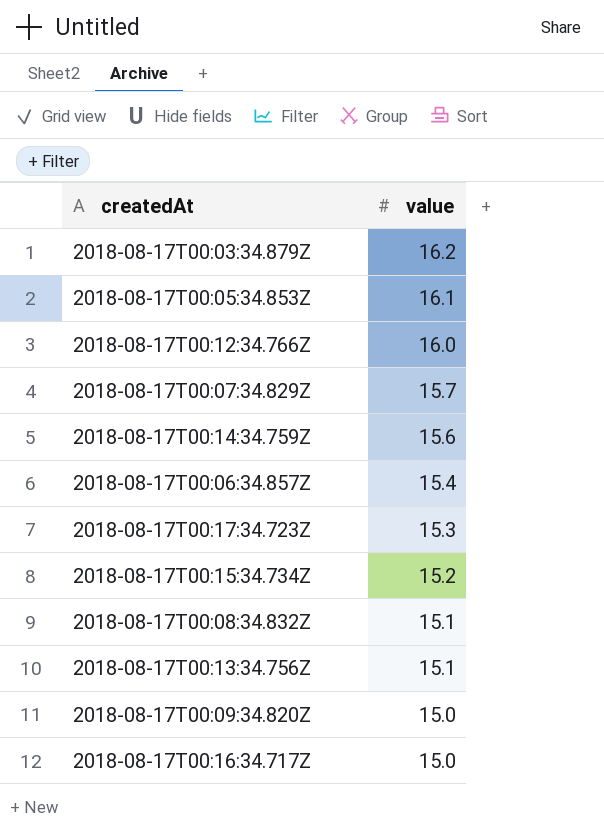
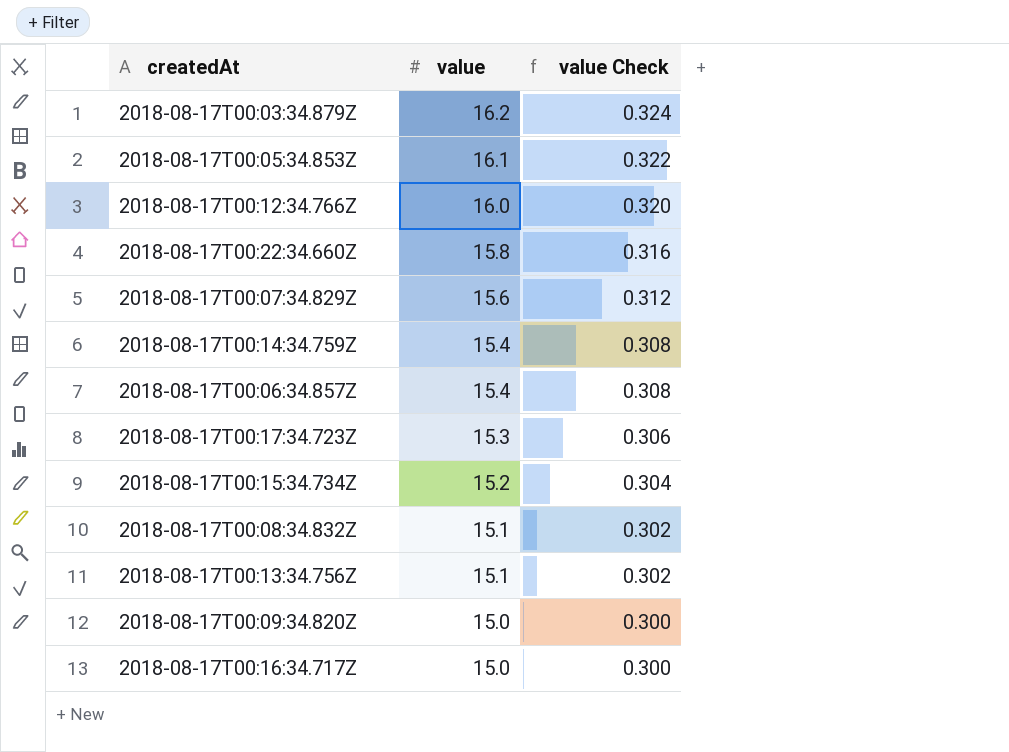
column value Check | formula: none -> [value] * 0.02
row 2018-08-17T00:22:34.660Z: none -> 15.8 | 0.316
2018-08-17T00:07:34.829Z | value: 15.7 -> 15.6
2018-08-17T00:14:34.759Z | value: 15.6 -> 15.4

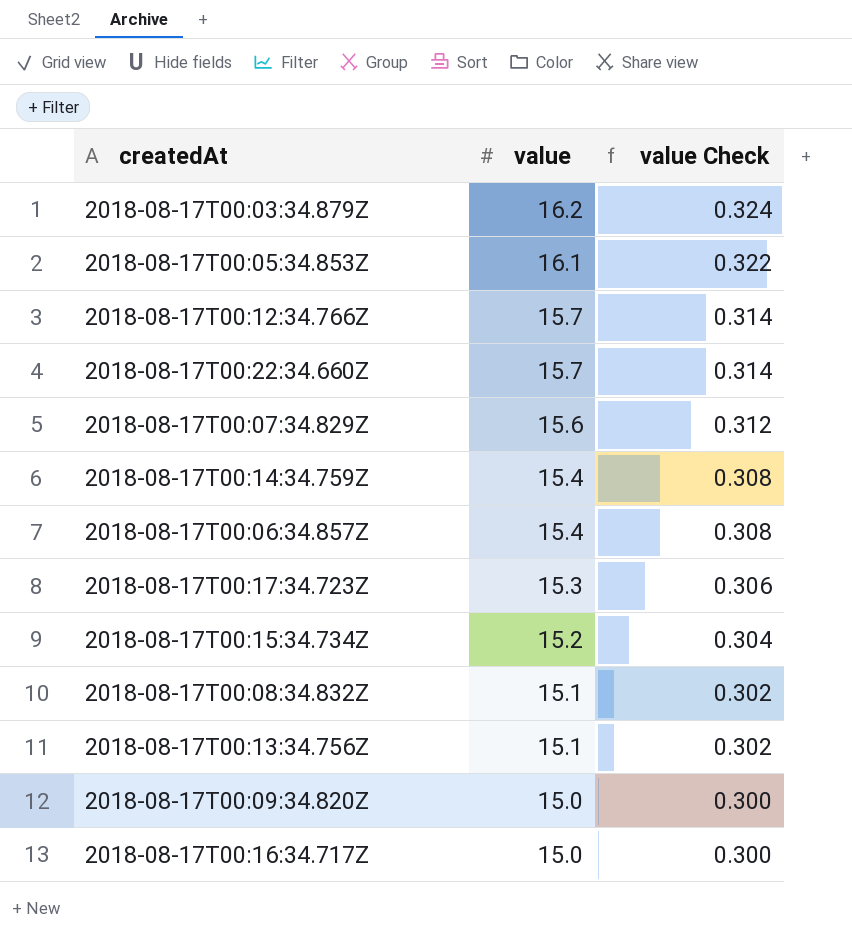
2018-08-17T00:12:34.766Z | value: 16.0 -> 15.7
2018-08-17T00:12:34.766Z | value Check: 0.320 -> 0.314
2018-08-17T00:22:34.660Z | value: 15.8 -> 15.7
2018-08-17T00:22:34.660Z | value Check: 0.316 -> 0.314

